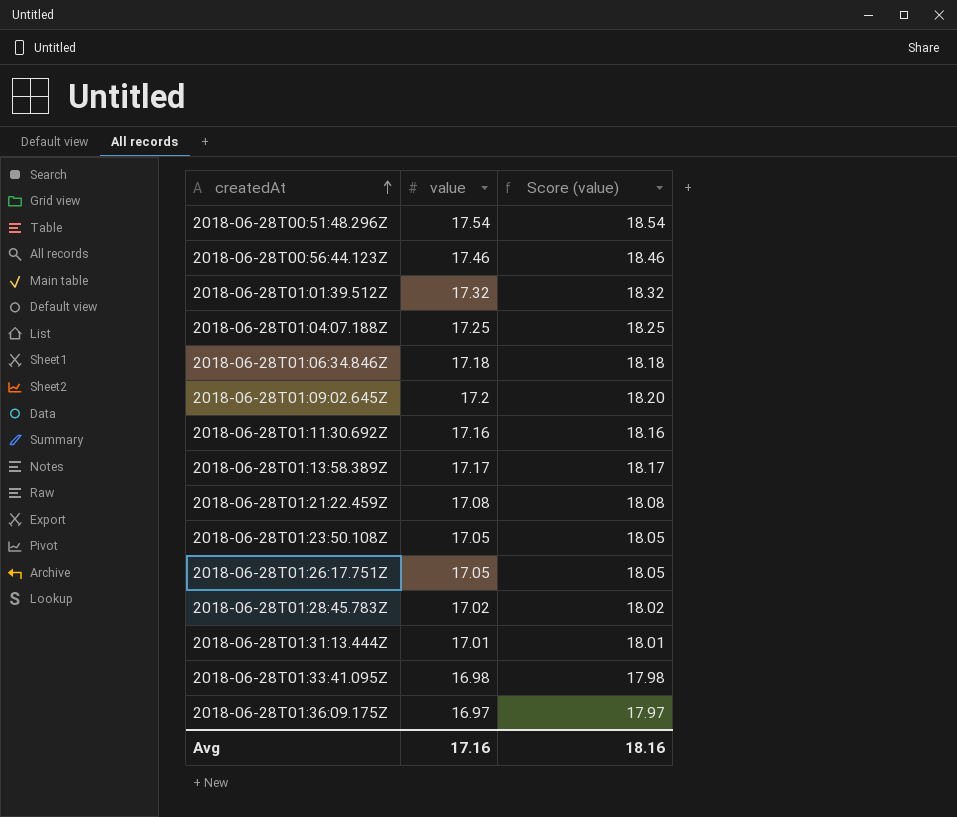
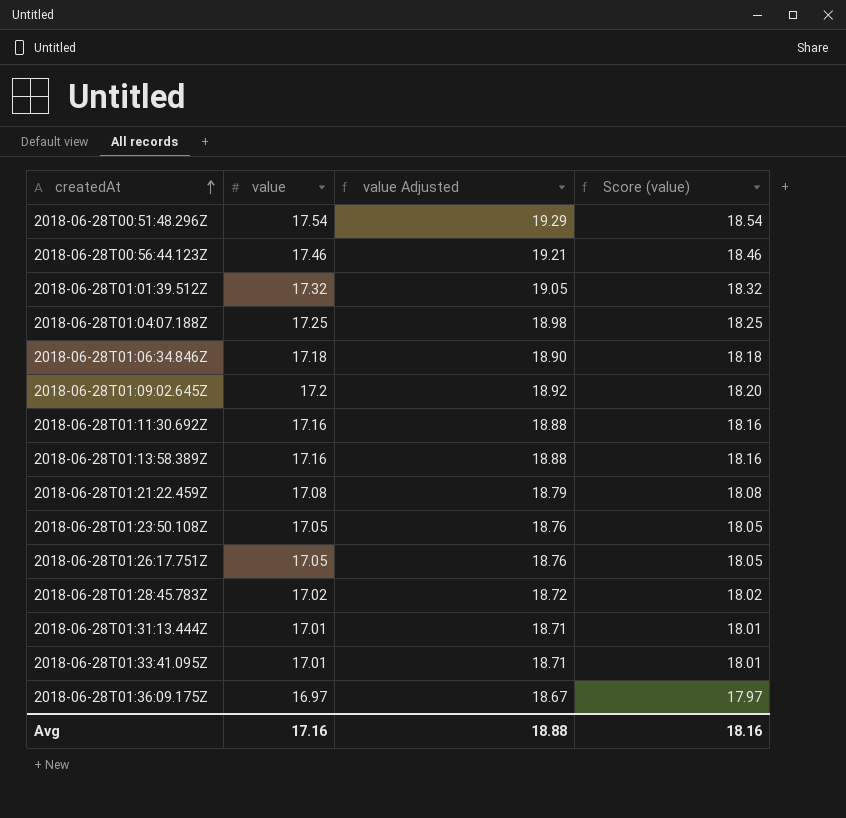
column value Adjusted | formula: none -> [value] * 1.1
2018-06-28T01:13:58.389Z | value: 17.17 -> 17.16
2018-06-28T01:13:58.389Z | Score (value): 18.17 -> 18.16
2018-06-28T01:33:41.095Z | value: 16.98 -> 17.01
2018-06-28T01:33:41.095Z | Score (value): 17.98 -> 18.01

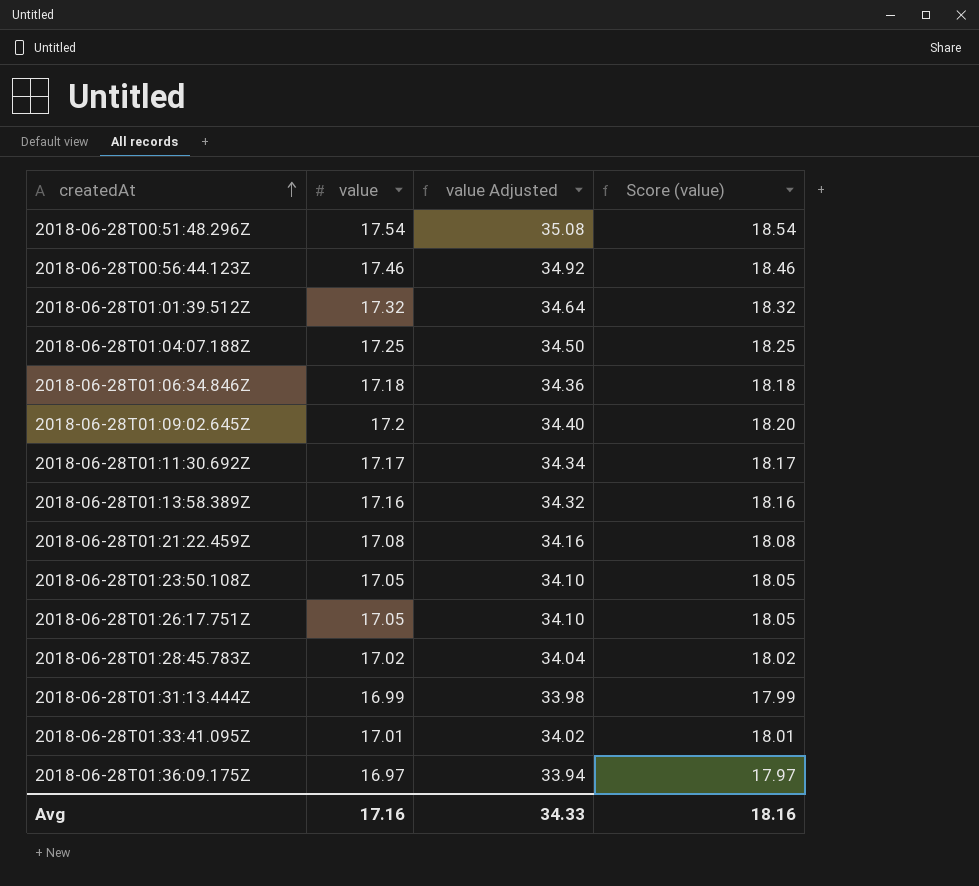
column value Adjusted | formula: [value] * 1.1 -> [value] * 2
2018-06-28T01:11:30.692Z | value: 17.16 -> 17.17
2018-06-28T01:11:30.692Z | Score (value): 18.16 -> 18.17
2018-06-28T01:31:13.444Z | value: 17.01 -> 16.99
2018-06-28T01:31:13.444Z | Score (value): 18.01 -> 17.99
Avg | value Adjusted: 18.88 -> 34.33

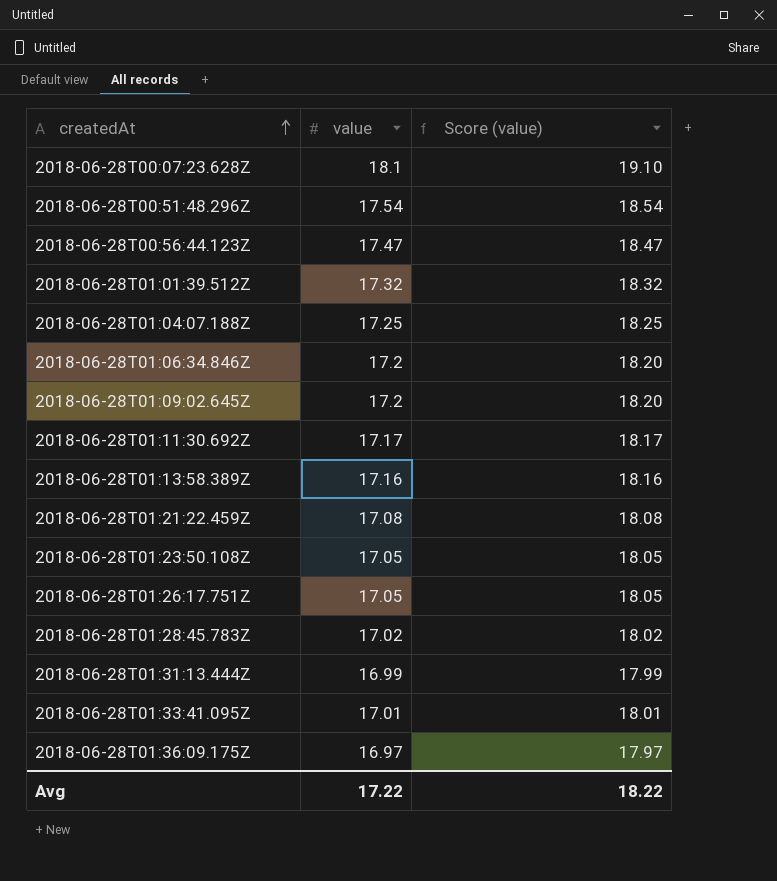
column value Adjusted | formula: [value] * 2 -> none
row 2018-06-28T00:07:23.628Z: none -> 18.1 | 19.10
2018-06-28T00:56:44.123Z | value: 17.46 -> 17.47
2018-06-28T00:56:44.123Z | Score (value): 18.46 -> 18.47
2018-06-28T01:06:34.846Z | value: 17.18 -> 17.2
2018-06-28T01:06:34.846Z | Score (value): 18.18 -> 18.20
Avg | value: 17.16 -> 17.22
Avg | Score (value): 18.16 -> 18.22

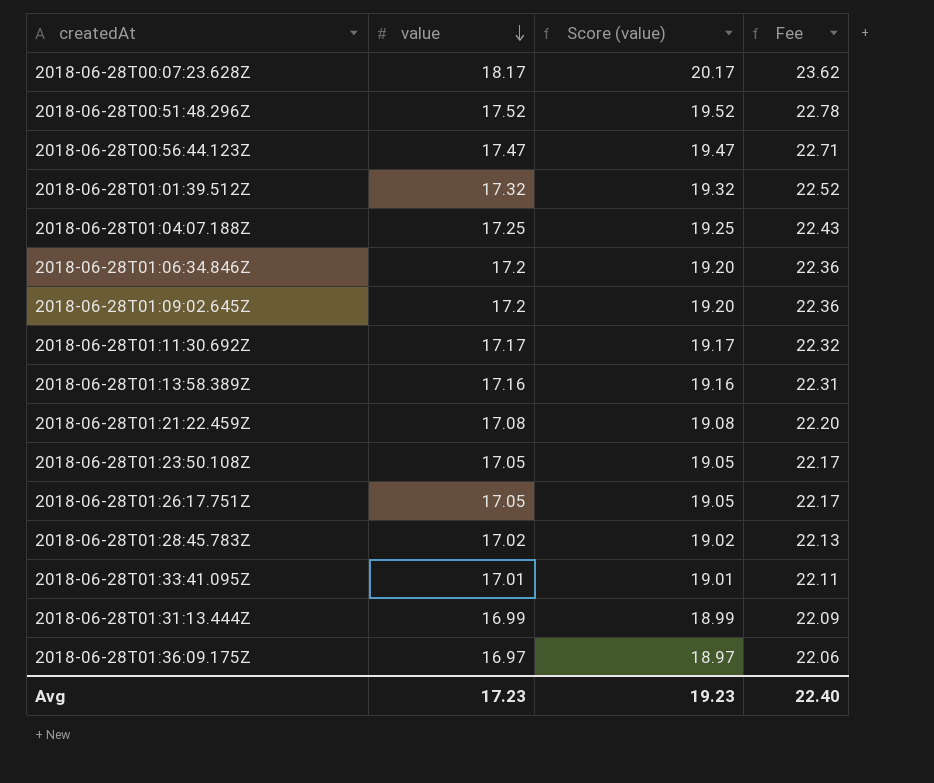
row order: createdAt ascending -> value descending
column Score (value) | formula: [value] + 1 -> [value] + 2
column Fee | formula: none -> [value] * 1.3
2018-06-28T00:07:23.628Z | value: 18.1 -> 18.17
2018-06-28T00:51:48.296Z | value: 17.54 -> 17.52
Avg | value: 17.22 -> 17.23
Avg | Score (value): 18.22 -> 19.23

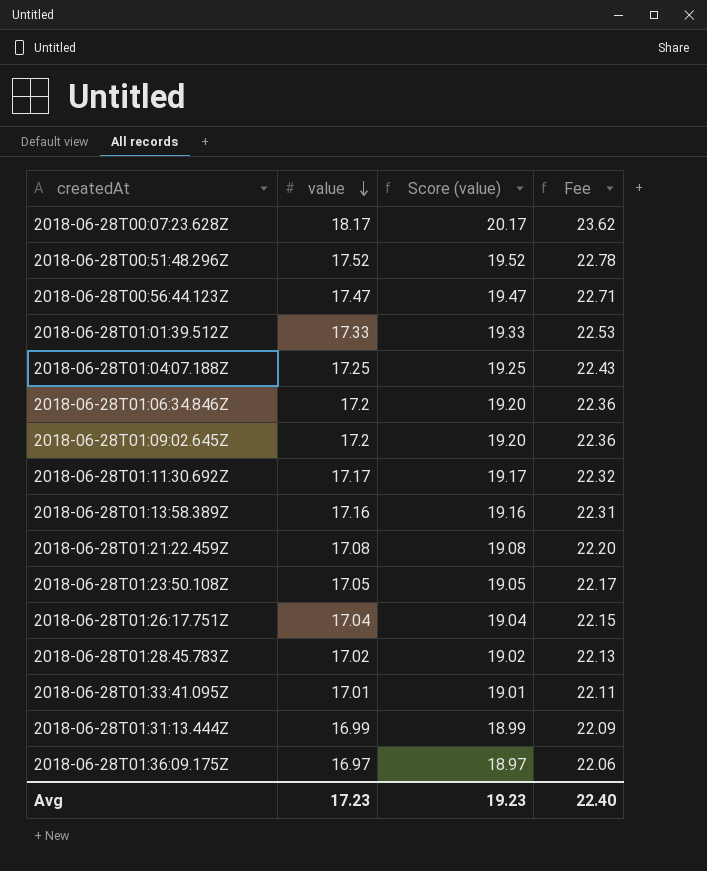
2018-06-28T01:01:39.512Z | value: 17.32 -> 17.33
2018-06-28T01:01:39.512Z | Score (value): 19.32 -> 19.33
2018-06-28T01:01:39.512Z | Fee: 22.52 -> 22.53
2018-06-28T01:26:17.751Z | value: 17.05 -> 17.04
2018-06-28T01:26:17.751Z | Score (value): 19.05 -> 19.04
2018-06-28T01:26:17.751Z | Fee: 22.17 -> 22.15

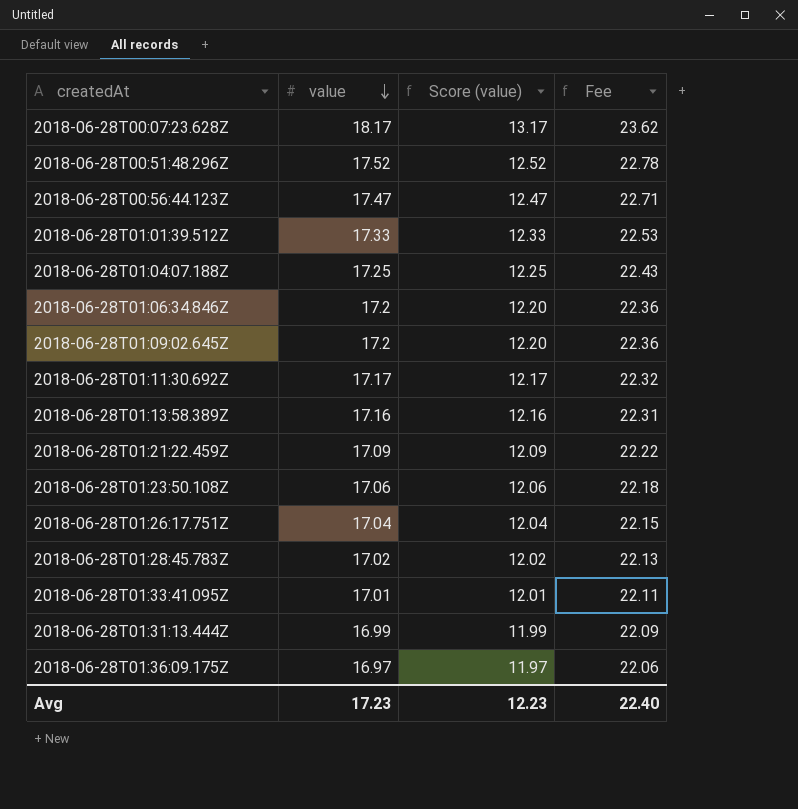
column Score (value) | formula: [value] + 2 -> [value] - 5
2018-06-28T01:21:22.459Z | value: 17.08 -> 17.09
2018-06-28T01:21:22.459Z | Fee: 22.20 -> 22.22
2018-06-28T01:23:50.108Z | value: 17.05 -> 17.06
2018-06-28T01:23:50.108Z | Fee: 22.17 -> 22.18
Avg | Score (value): 19.23 -> 12.23

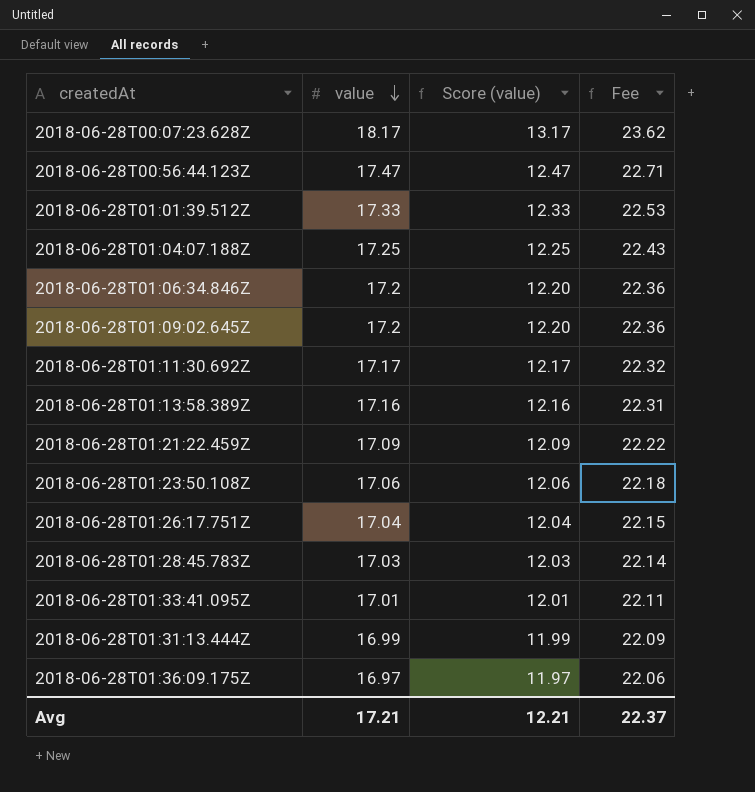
row 2018-06-28T00:51:48.296Z: 17.52 | 12.52 | 22.78 -> none
2018-06-28T01:28:45.783Z | value: 17.02 -> 17.03
2018-06-28T01:28:45.783Z | Score (value): 12.02 -> 12.03
2018-06-28T01:28:45.783Z | Fee: 22.13 -> 22.14
Avg | value: 17.23 -> 17.21
Avg | Score (value): 12.23 -> 12.21
Avg | Fee: 22.40 -> 22.37

